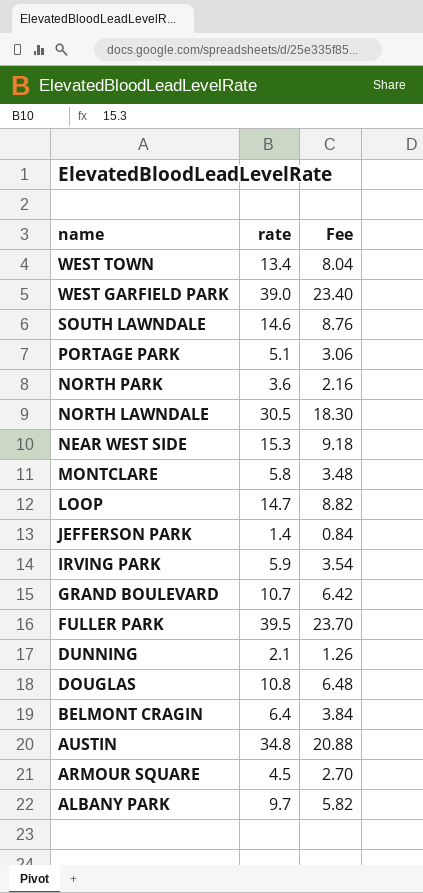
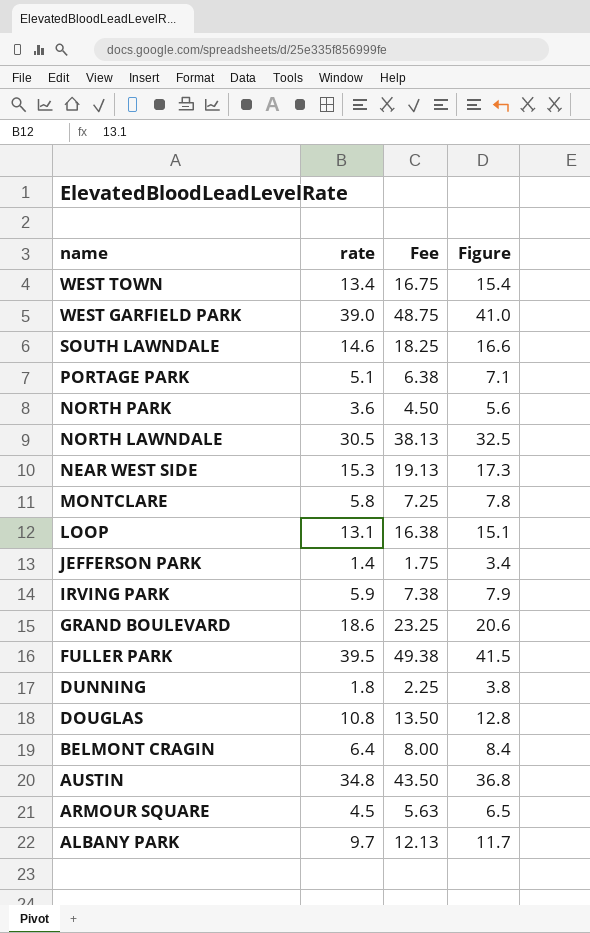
column Fee | formula: [rate] * 0.6 -> [rate] * 1.25
column Figure | formula: none -> [rate] + 2
LOOP | rate: 14.7 -> 13.1
GRAND BOULEVARD | rate: 10.7 -> 18.6
DUNNING | rate: 2.1 -> 1.8

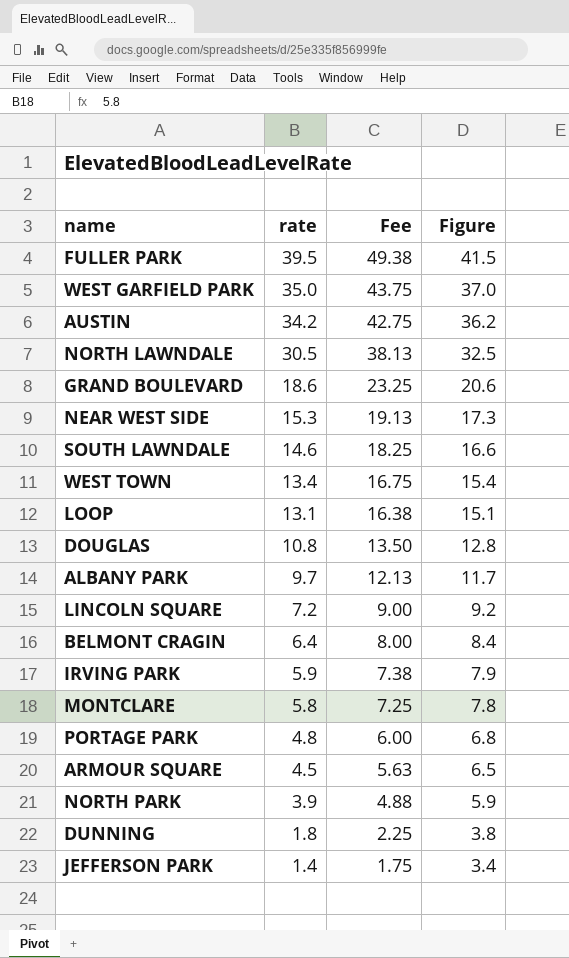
row order: name descending -> rate descending
WEST GARFIELD PARK | rate: 39.0 -> 35.0
WEST GARFIELD PARK | Fee: 48.75 -> 43.75
WEST GARFIELD PARK | Figure: 41.0 -> 37.0
AUSTIN | rate: 34.8 -> 34.2
AUSTIN | Fee: 43.50 -> 42.75
AUSTIN | Figure: 36.8 -> 36.2
row LINCOLN SQUARE: none -> 7.2 | 9.00 | 9.2
PORTAGE PARK | rate: 5.1 -> 4.8
PORTAGE PARK | Fee: 6.38 -> 6.00
PORTAGE PARK | Figure: 7.1 -> 6.8
NORTH PARK | rate: 3.6 -> 3.9
NORTH PARK | Fee: 4.50 -> 4.88
NORTH PARK | Figure: 5.6 -> 5.9

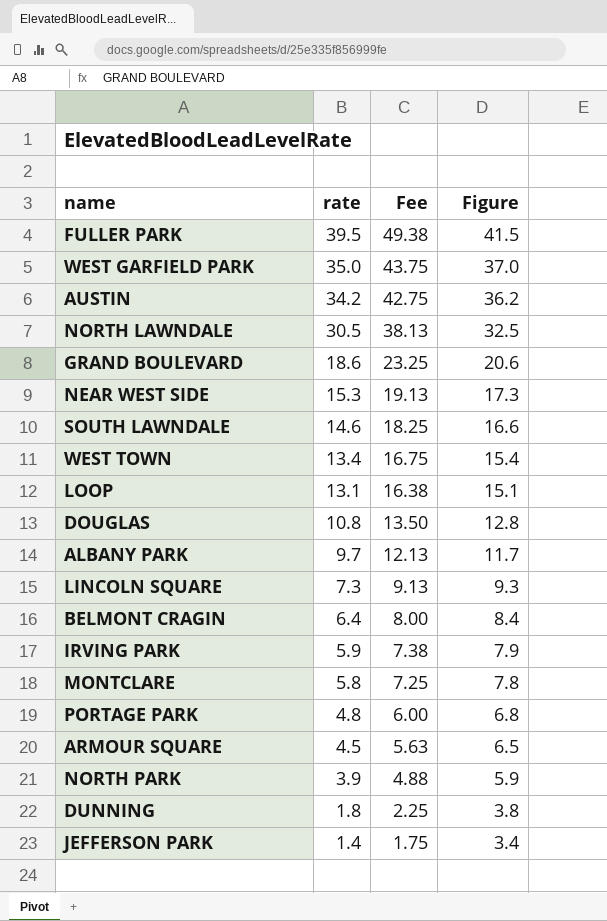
LINCOLN SQUARE | rate: 7.2 -> 7.3
LINCOLN SQUARE | Fee: 9.00 -> 9.13
LINCOLN SQUARE | Figure: 9.2 -> 9.3

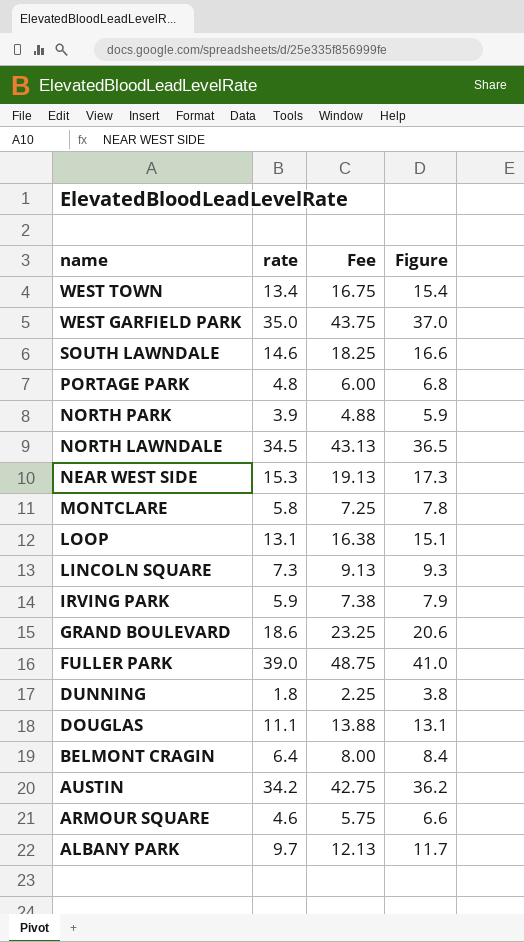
row order: rate descending -> name descending
row JEFFERSON PARK: 1.4 | 1.75 | 3.4 -> none
NORTH LAWNDALE | rate: 30.5 -> 34.5
NORTH LAWNDALE | Fee: 38.13 -> 43.13
NORTH LAWNDALE | Figure: 32.5 -> 36.5
FULLER PARK | rate: 39.5 -> 39.0
FULLER PARK | Fee: 49.38 -> 48.75
FULLER PARK | Figure: 41.5 -> 41.0
DOUGLAS | rate: 10.8 -> 11.1
DOUGLAS | Fee: 13.50 -> 13.88
DOUGLAS | Figure: 12.8 -> 13.1
ARMOUR SQUARE | rate: 4.5 -> 4.6
ARMOUR SQUARE | Fee: 5.63 -> 5.75
ARMOUR SQUARE | Figure: 6.5 -> 6.6

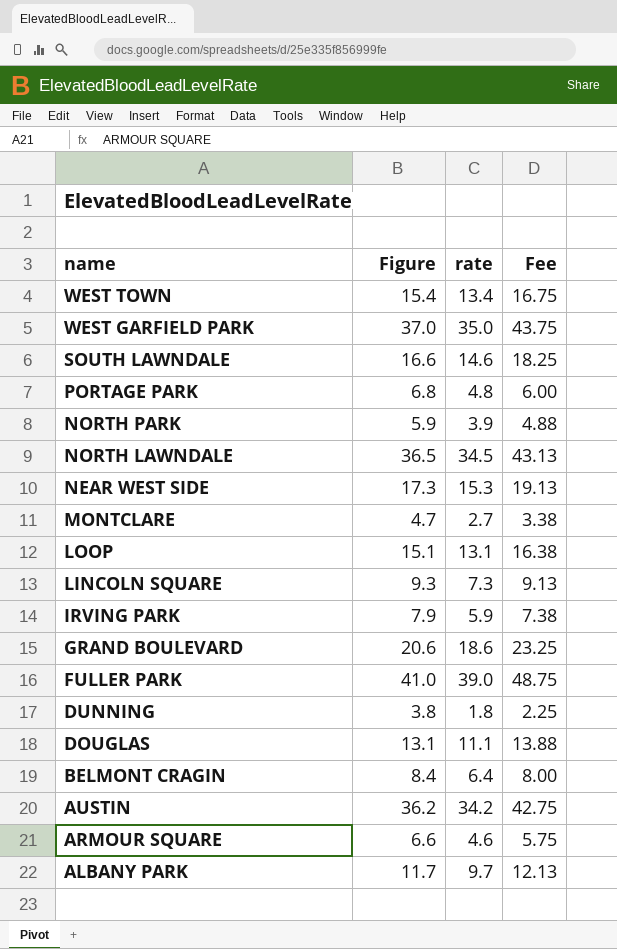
column Figure | position: 4 -> 2
MONTCLARE | Figure: 7.8 -> 4.7
MONTCLARE | rate: 5.8 -> 2.7
MONTCLARE | Fee: 7.25 -> 3.38

